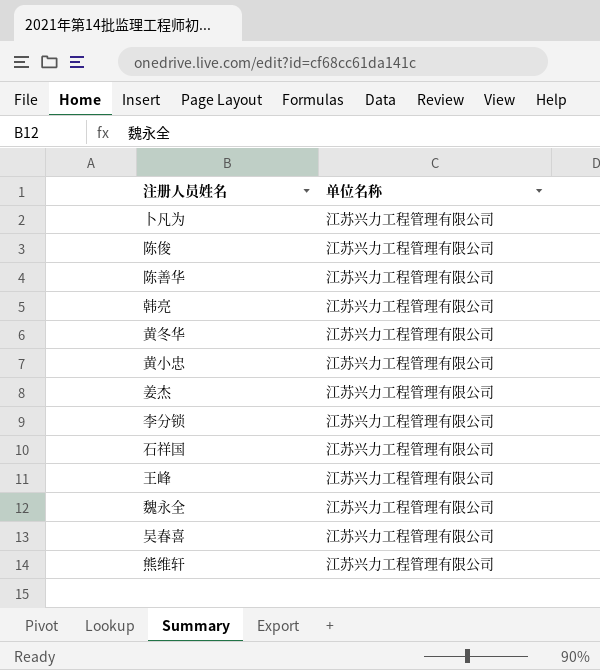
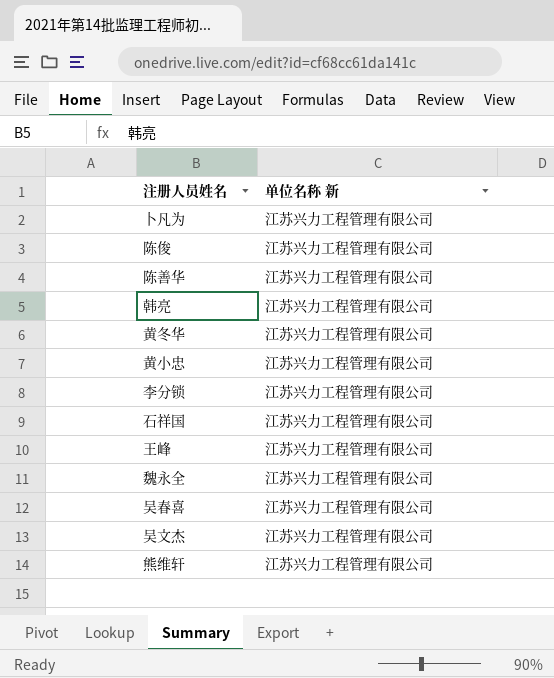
column name: 单位名称 -> 单位名称 新
row 姜杰: 江苏兴力工程管理有限公司 -> none
row 吴文杰: none -> 江苏兴力工程管理有限公司

